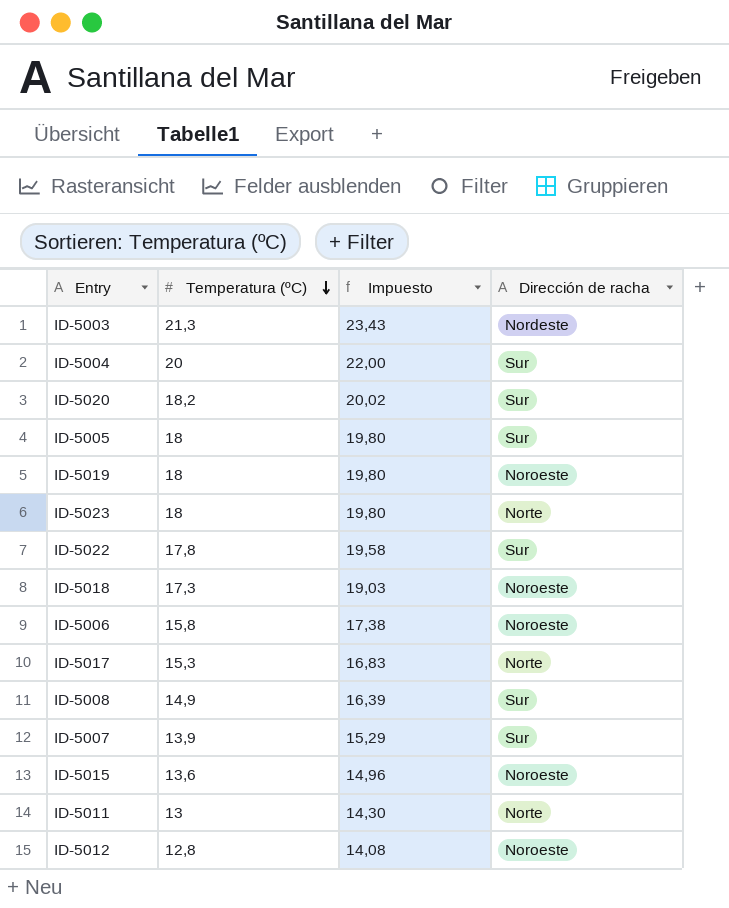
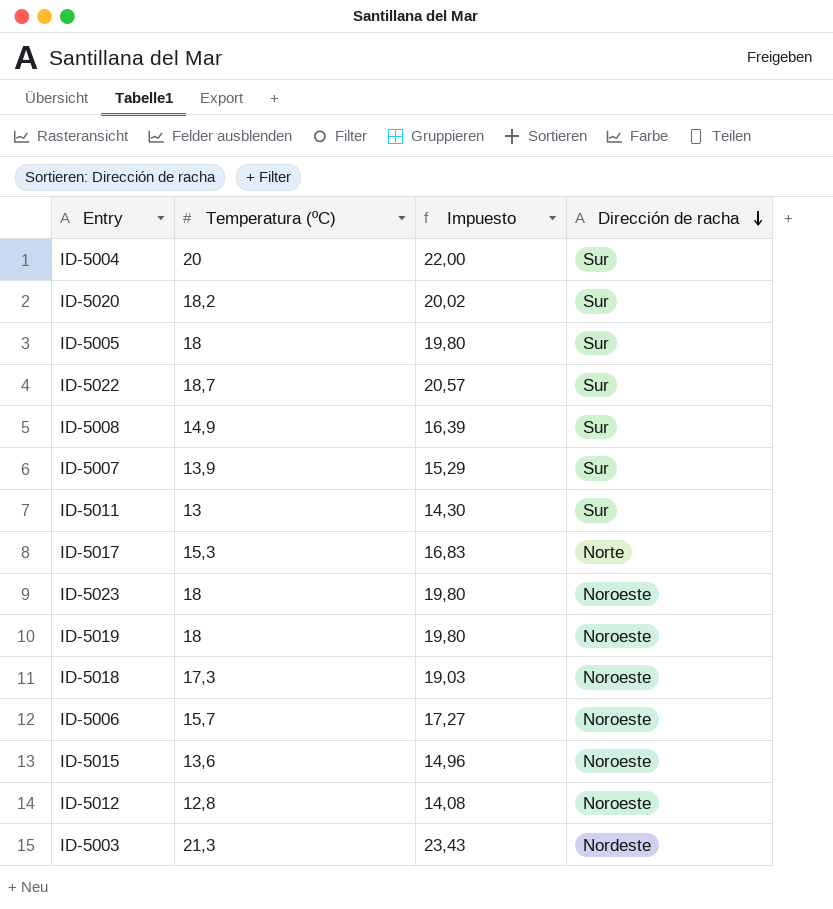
row order: Temperatura (ºC) descending -> Dirección de racha descending
ID-5022 | Temperatura (ºC): 17,8 -> 18,7
ID-5022 | Impuesto: 19,58 -> 20,57
ID-5011 | Dirección de racha: Norte -> Sur
ID-5023 | Dirección de racha: Norte -> Noroeste
ID-5006 | Temperatura (ºC): 15,8 -> 15,7
ID-5006 | Impuesto: 17,38 -> 17,27

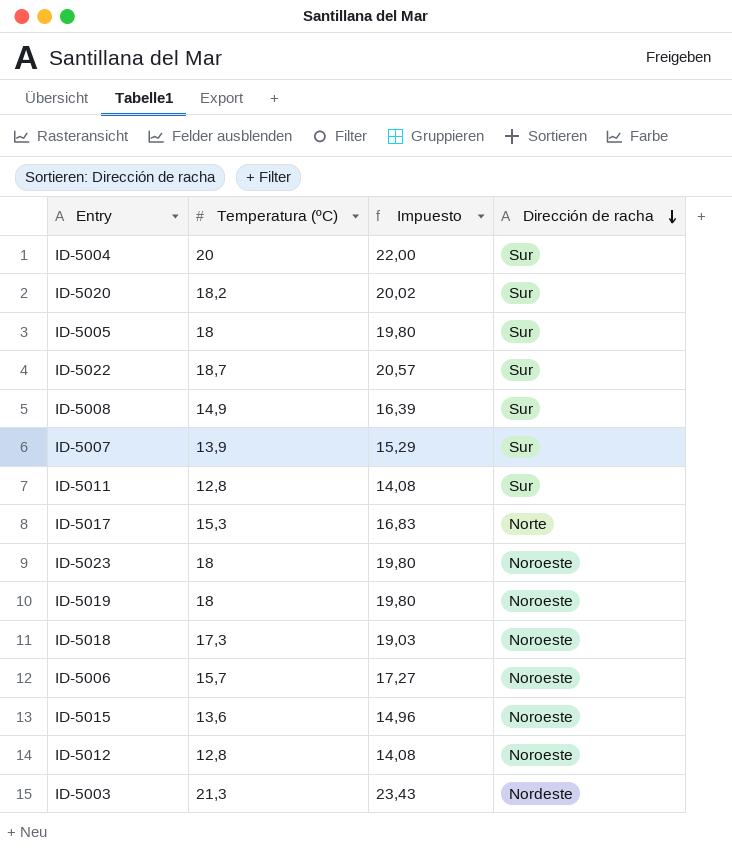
ID-5011 | Temperatura (ºC): 13 -> 12,8
ID-5011 | Impuesto: 14,30 -> 14,08

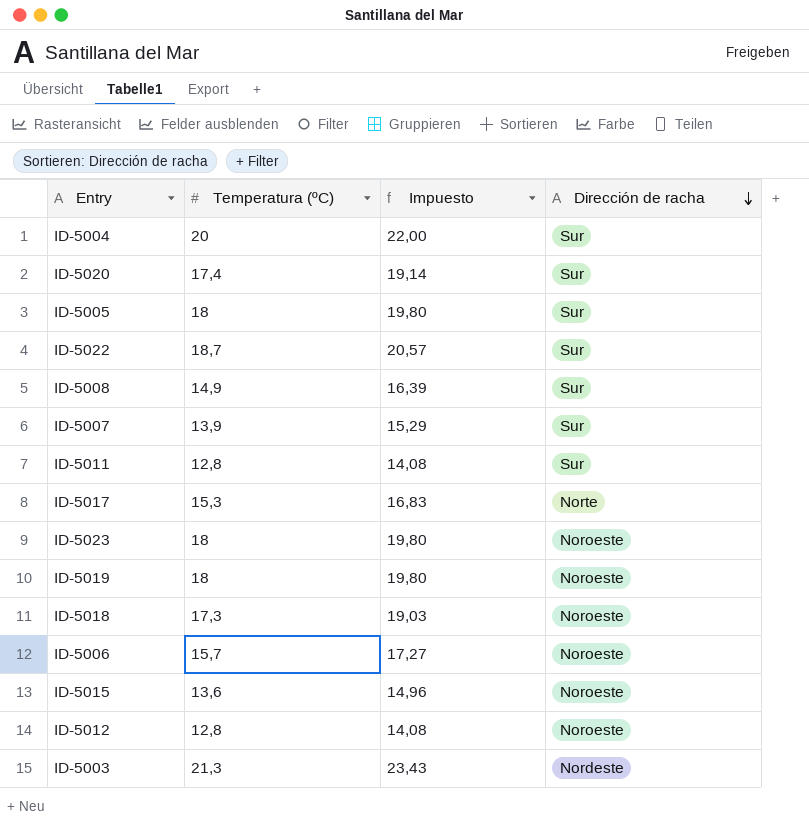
ID-5020 | Temperatura (ºC): 18,2 -> 17,4
ID-5020 | Impuesto: 20,02 -> 19,14

